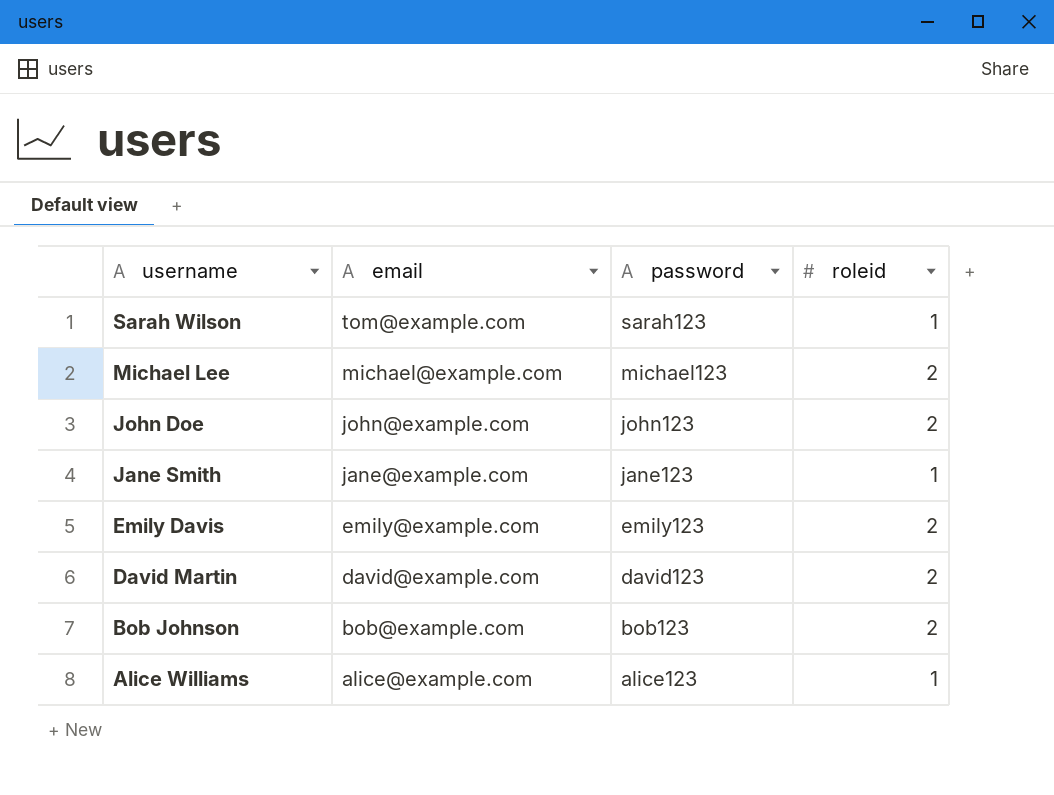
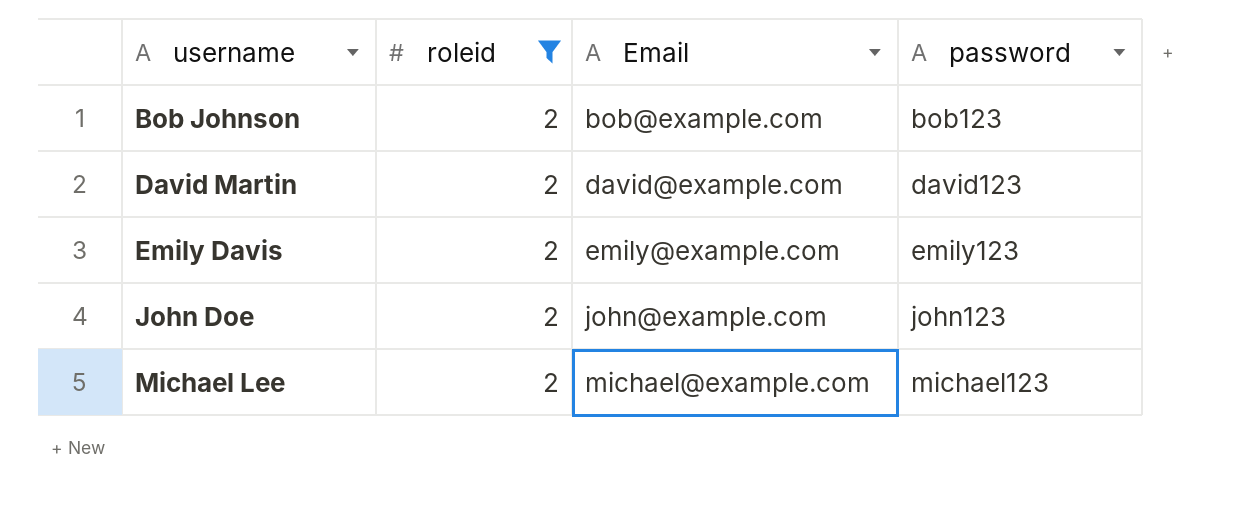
filter: none -> roleid = 2
row order: username descending -> username ascending
column roleid | position: 4 -> 2
column name: email -> Email

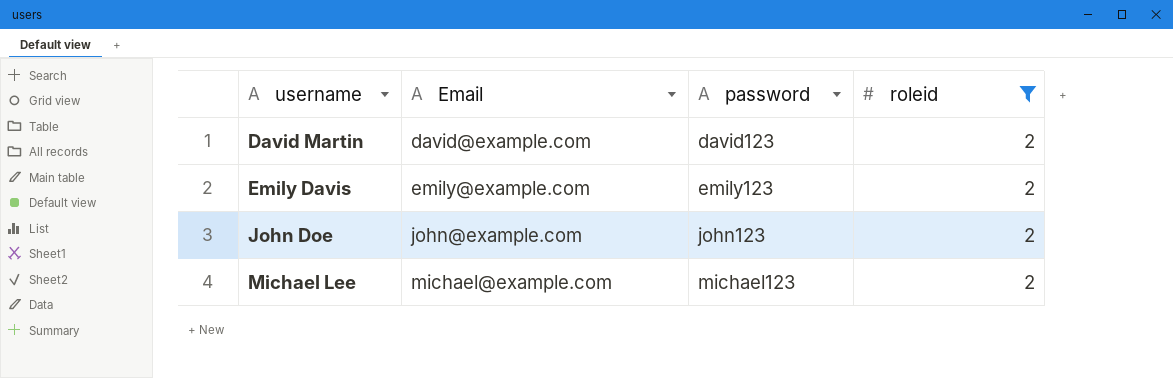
column roleid | position: 2 -> 4
row Bob Johnson: 2 | bob@example.com | bob123 -> none

